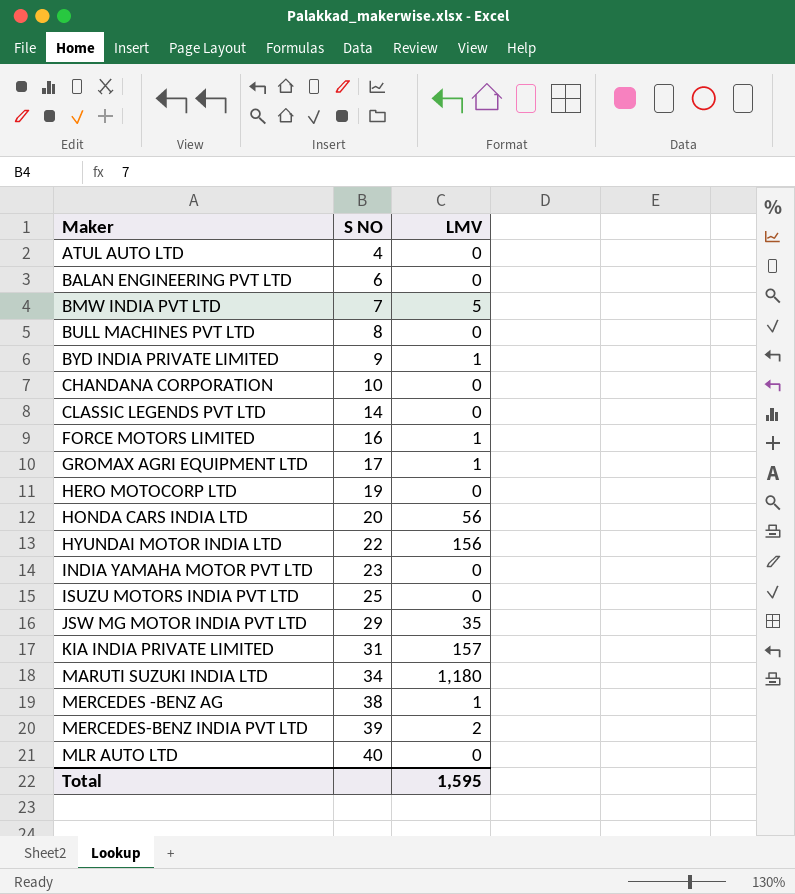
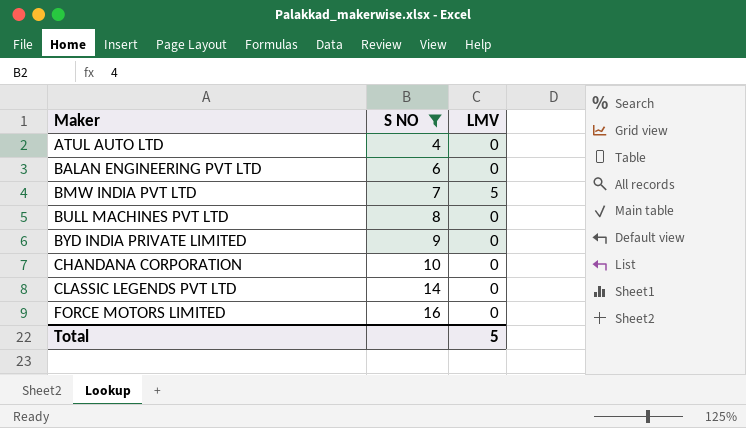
filter: none -> S NO <= 16
BYD INDIA PRIVATE LIMITED | LMV: 1 -> 0
FORCE MOTORS LIMITED | LMV: 1 -> 0
Total | LMV: 1,595 -> 5

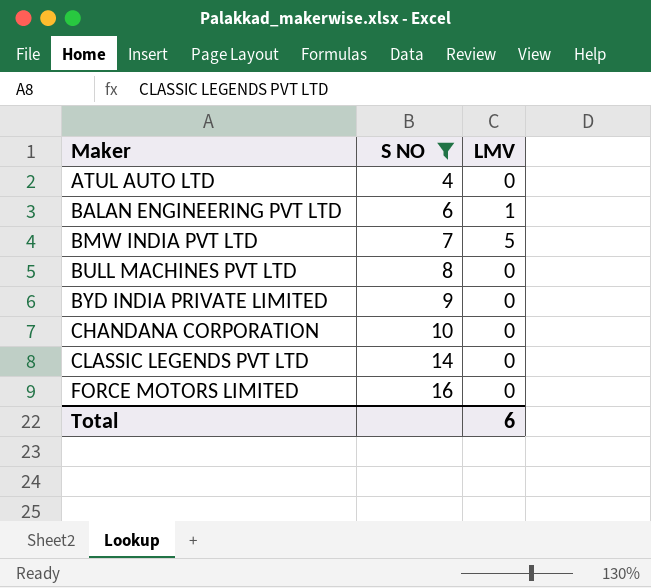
BALAN ENGINEERING PVT LTD | LMV: 0 -> 1
Total | LMV: 5 -> 6

